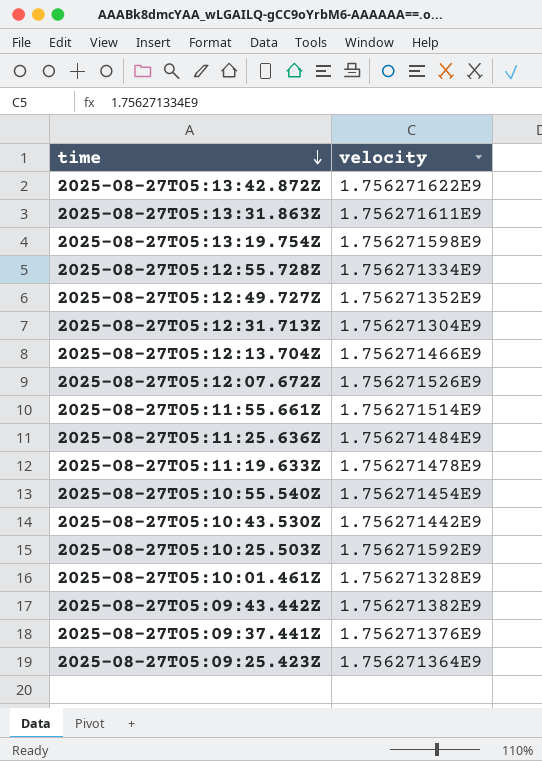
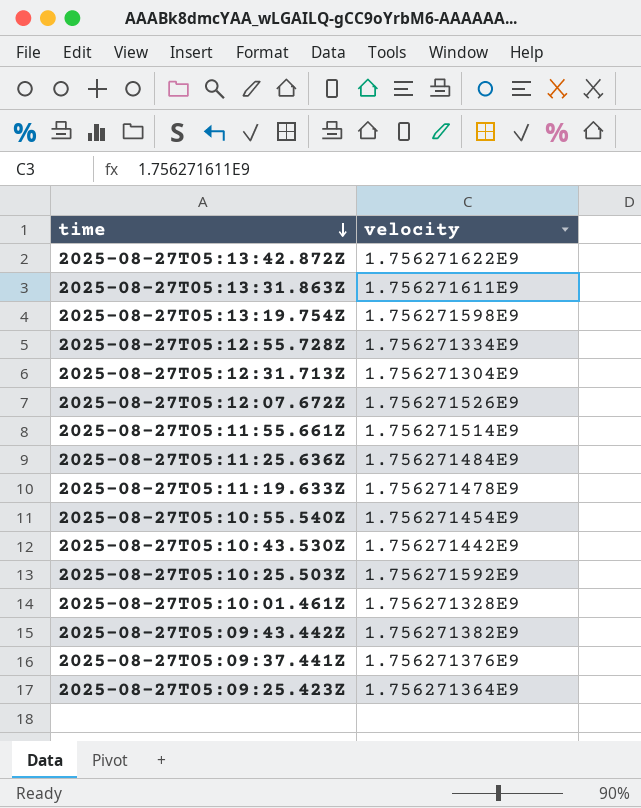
row 2025-08-27T05:12:49.727Z: 1.756271352E9 -> none
row 2025-08-27T05:12:13.704Z: 1.756271466E9 -> none

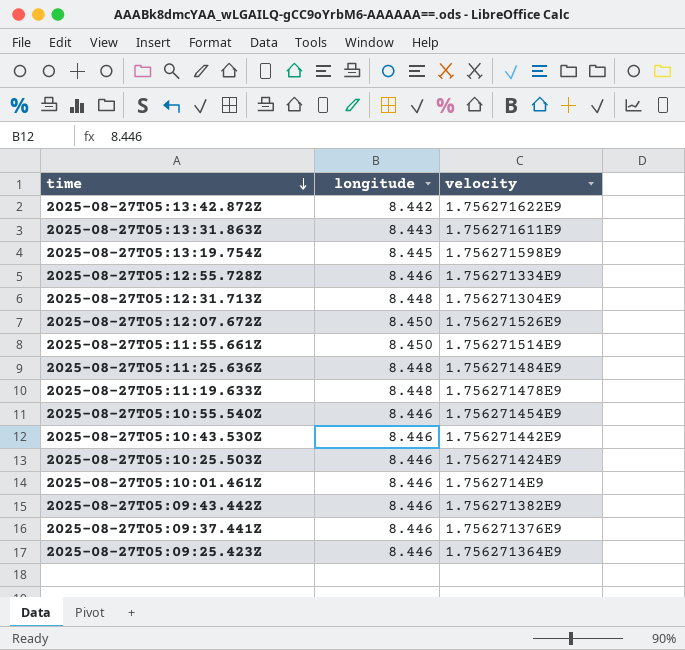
column longitude | position: none -> 2
2025-08-27T05:10:25.503Z | velocity: 1.756271592E9 -> 1.756271424E9
2025-08-27T05:10:01.461Z | velocity: 1.756271328E9 -> 1.7562714E9

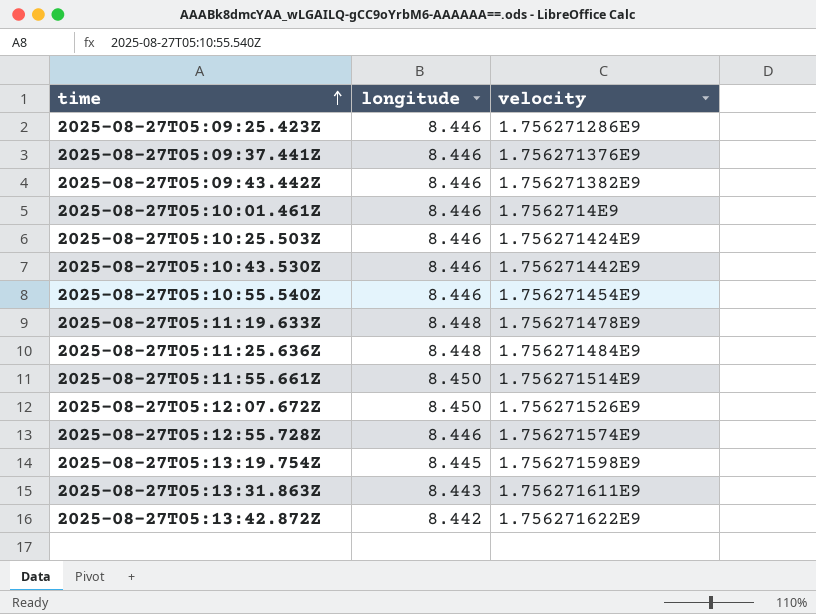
row order: time descending -> time ascending
row 2025-08-27T05:12:31.713Z: 8.448 | 1.756271304E9 -> none
2025-08-27T05:09:25.423Z | velocity: 1.756271364E9 -> 1.756271286E9
2025-08-27T05:12:55.728Z | velocity: 1.756271334E9 -> 1.756271574E9

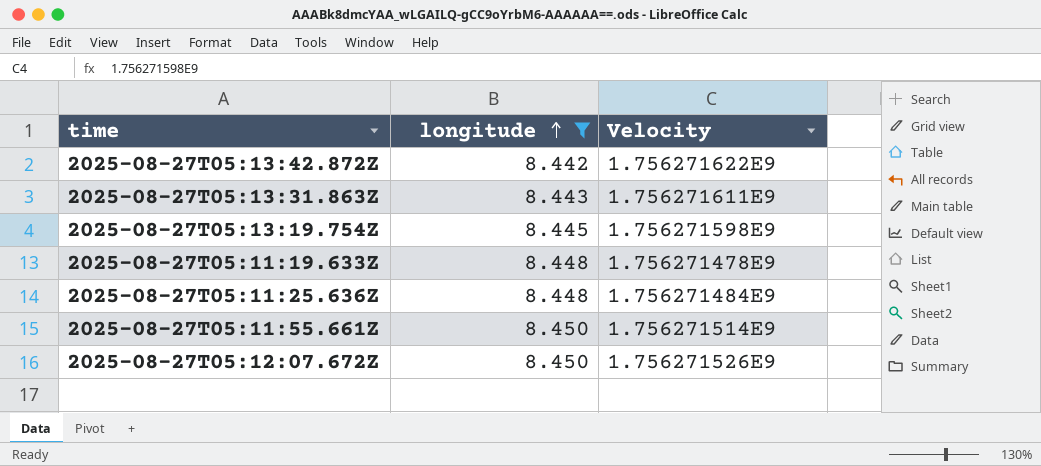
filter: none -> longitude != 8.446
row order: time ascending -> longitude ascending
column name: velocity -> Velocity

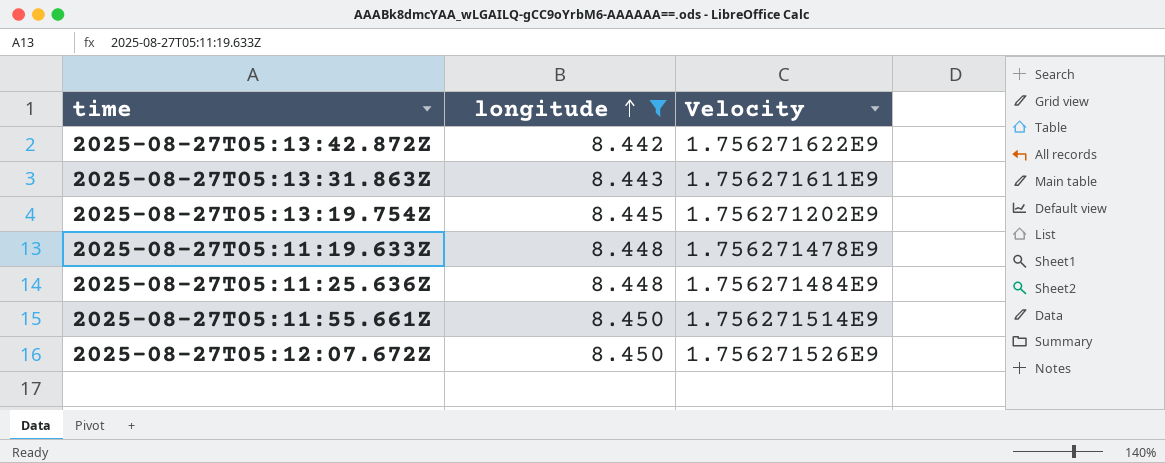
2025-08-27T05:13:19.754Z | Velocity: 1.756271598E9 -> 1.756271202E9

